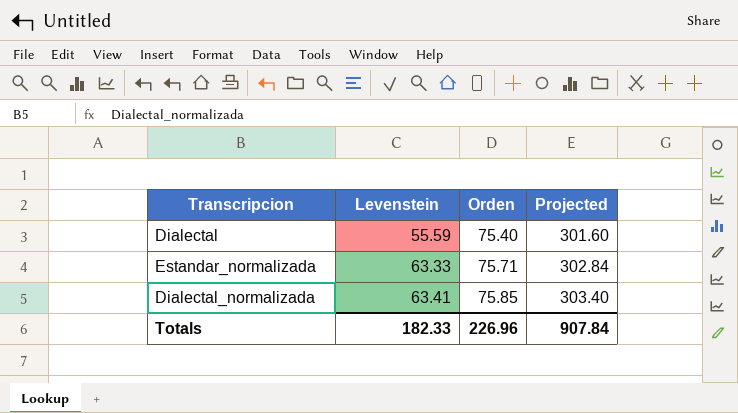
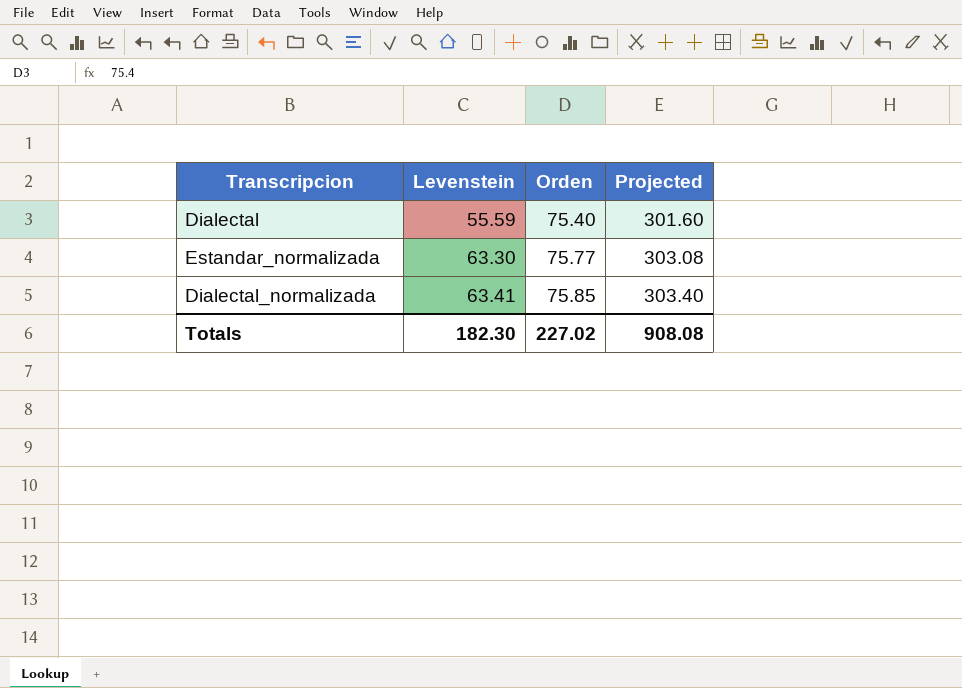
Estandar_normalizada | Levenstein: 63.33 -> 63.30
Estandar_normalizada | Orden: 75.71 -> 75.77
Estandar_normalizada | Projected: 302.84 -> 303.08
Totals | Levenstein: 182.33 -> 182.30
Totals | Orden: 226.96 -> 227.02
Totals | Projected: 907.84 -> 908.08

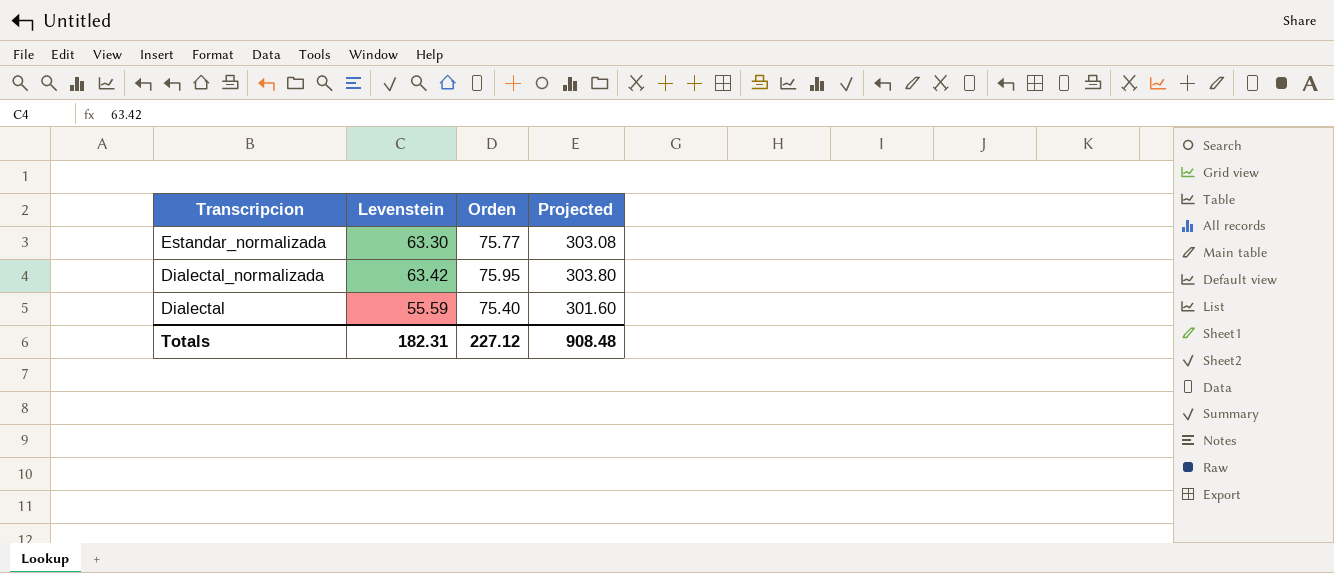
row order: Levenstein ascending -> Transcripcion descending
Dialectal_normalizada | Levenstein: 63.41 -> 63.42
Dialectal_normalizada | Orden: 75.85 -> 75.95
Dialectal_normalizada | Projected: 303.40 -> 303.80
Totals | Levenstein: 182.30 -> 182.31
Totals | Orden: 227.02 -> 227.12
Totals | Projected: 908.08 -> 908.48

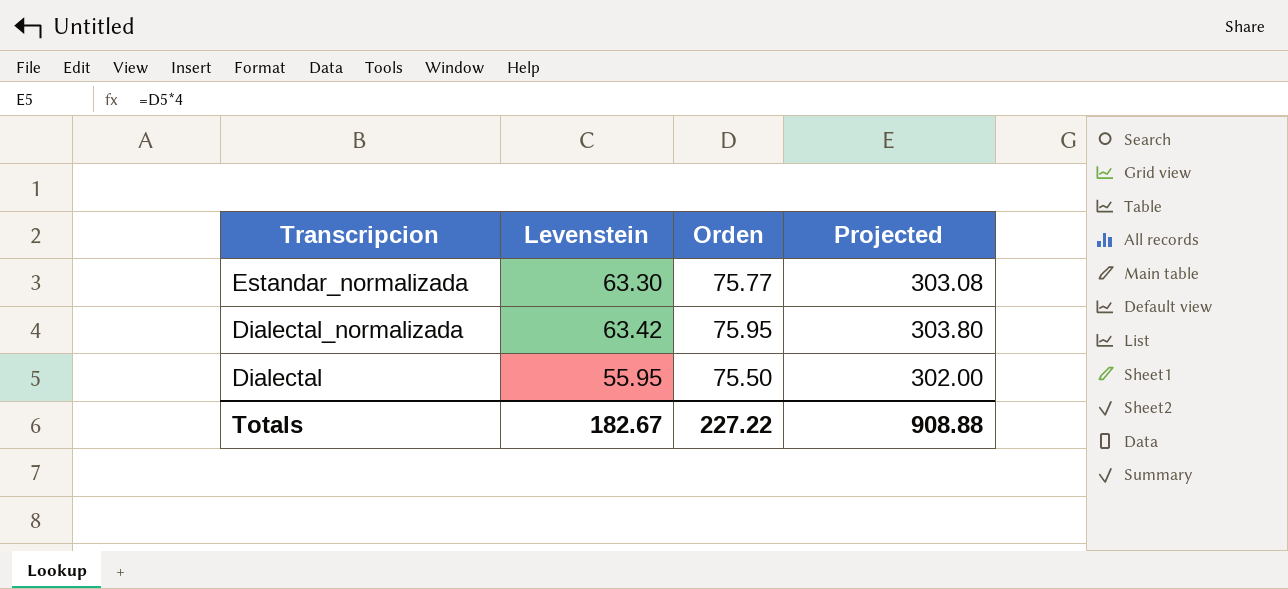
Dialectal | Levenstein: 55.59 -> 55.95
Dialectal | Orden: 75.40 -> 75.50
Dialectal | Projected: 301.60 -> 302.00
Totals | Levenstein: 182.31 -> 182.67
Totals | Orden: 227.12 -> 227.22
Totals | Projected: 908.48 -> 908.88

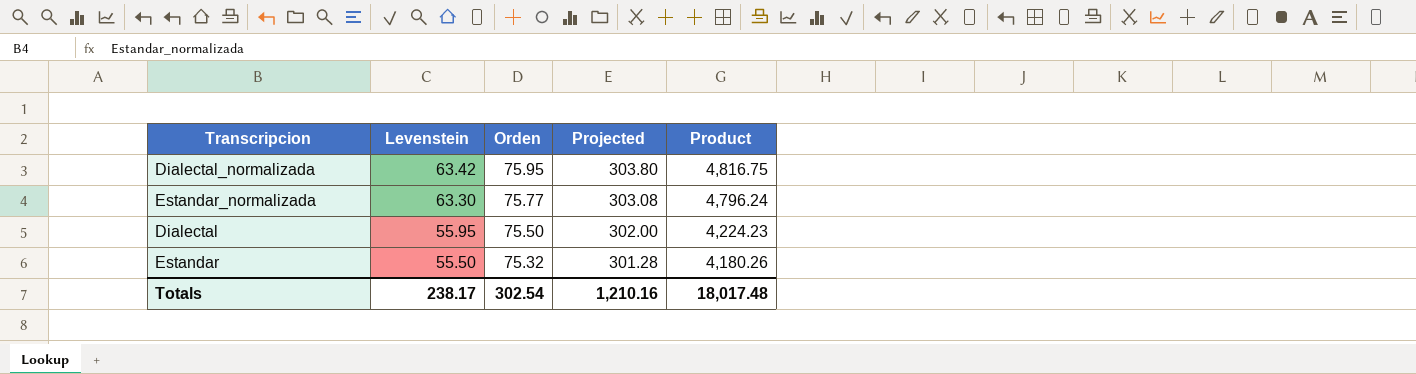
row order: Transcripcion descending -> Levenstein descending
column Product | formula: none -> [Levenstein] * [Orden]
row Estandar: none -> 55.50 | 75.32 | 301.28 | 4,180.26
Totals | Levenstein: 182.67 -> 238.17
Totals | Orden: 227.22 -> 302.54
Totals | Projected: 908.88 -> 1,210.16

